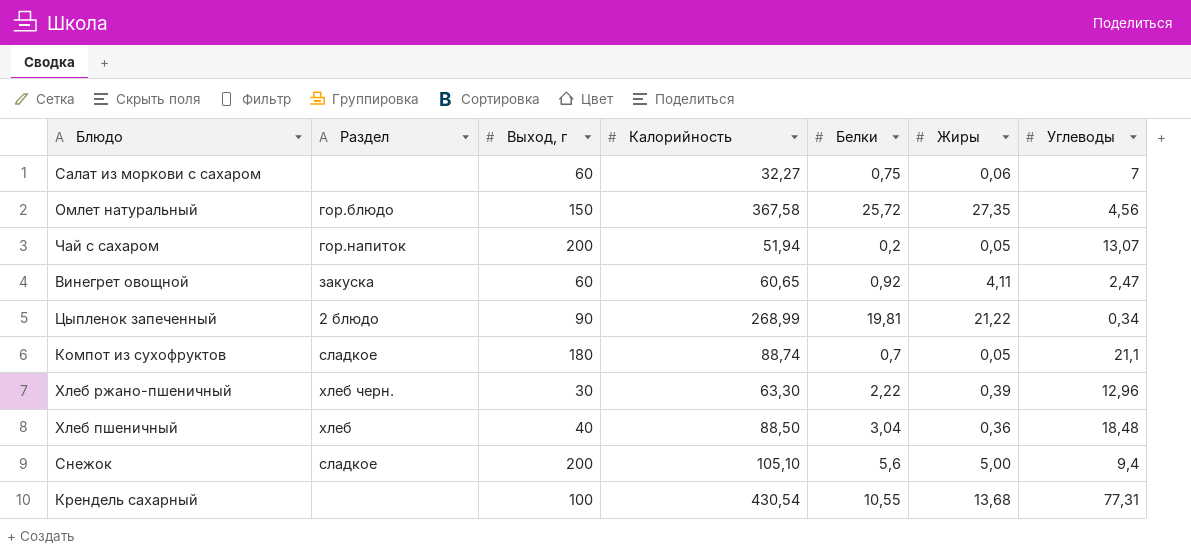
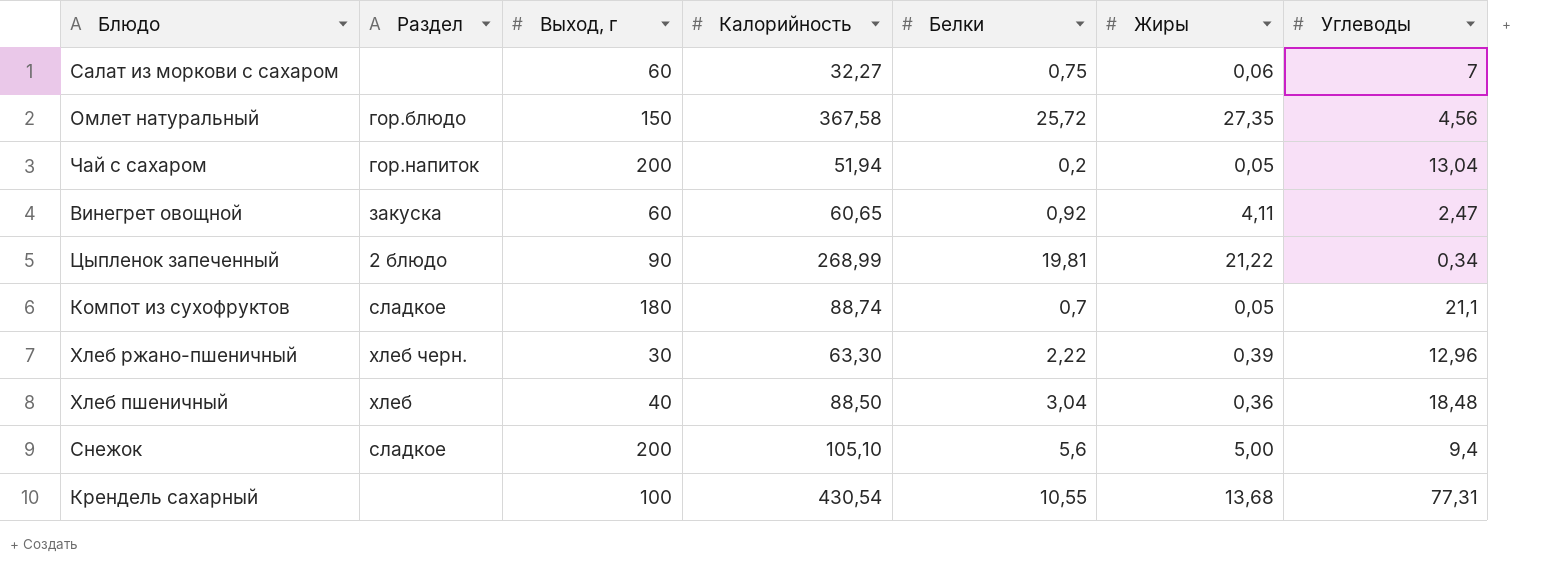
Чай с сахаром | Углеводы: 13,07 -> 13,04

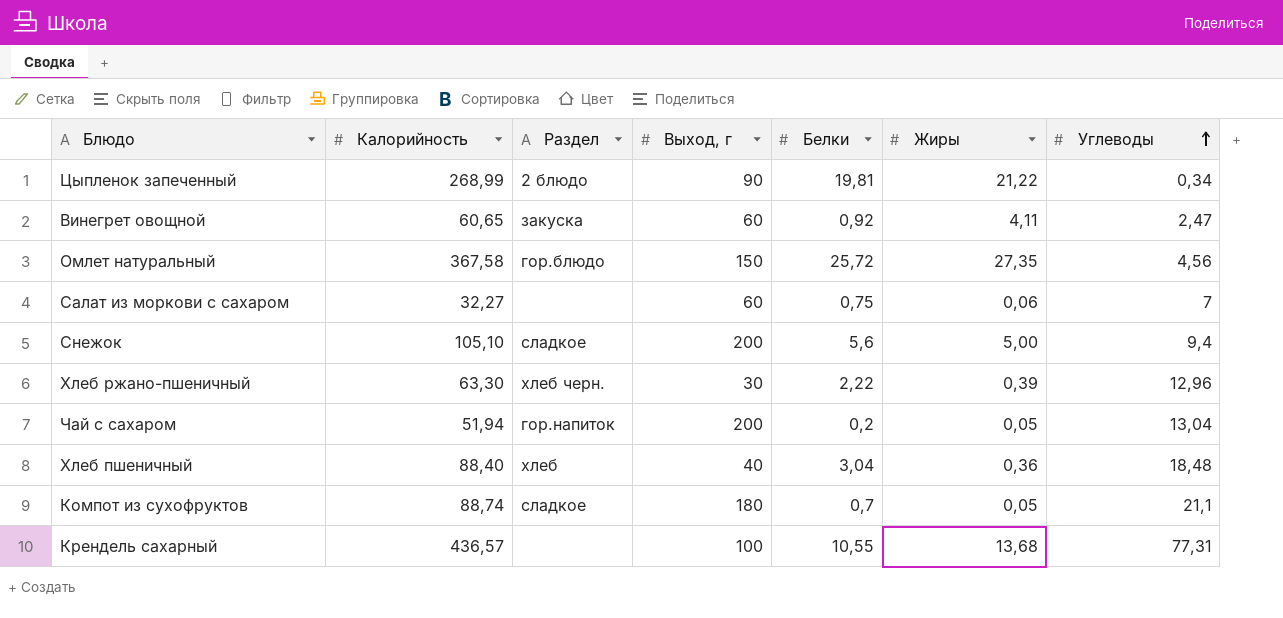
row order: none -> Углеводы ascending
column Калорийность | position: 4 -> 2
Хлеб пшеничный | Калорийность: 88,50 -> 88,40
Крендель сахарный | Калорийность: 430,54 -> 436,57

